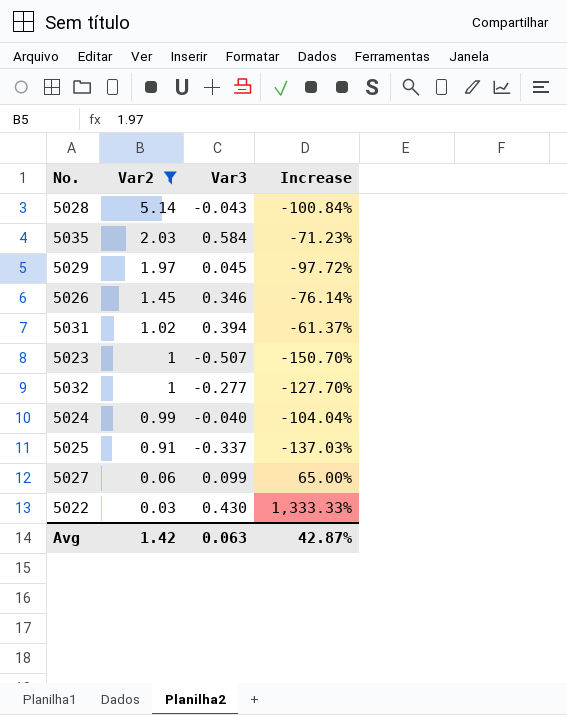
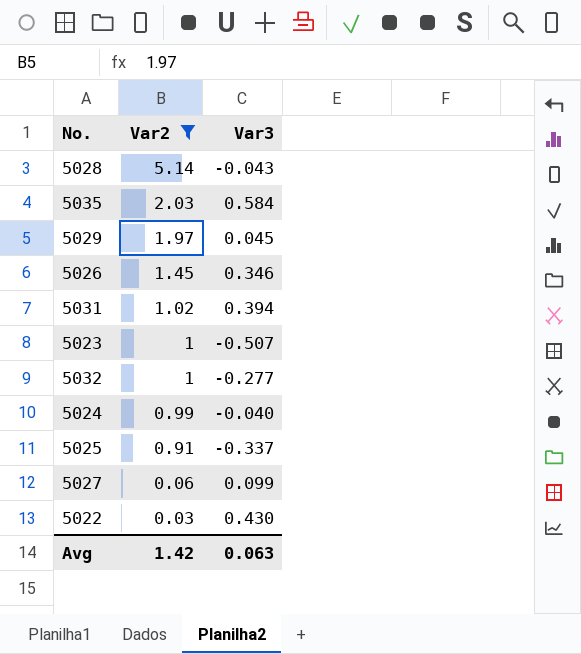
column Increase | formula: ([Var3] - [Var2]) / [Var2] -> none

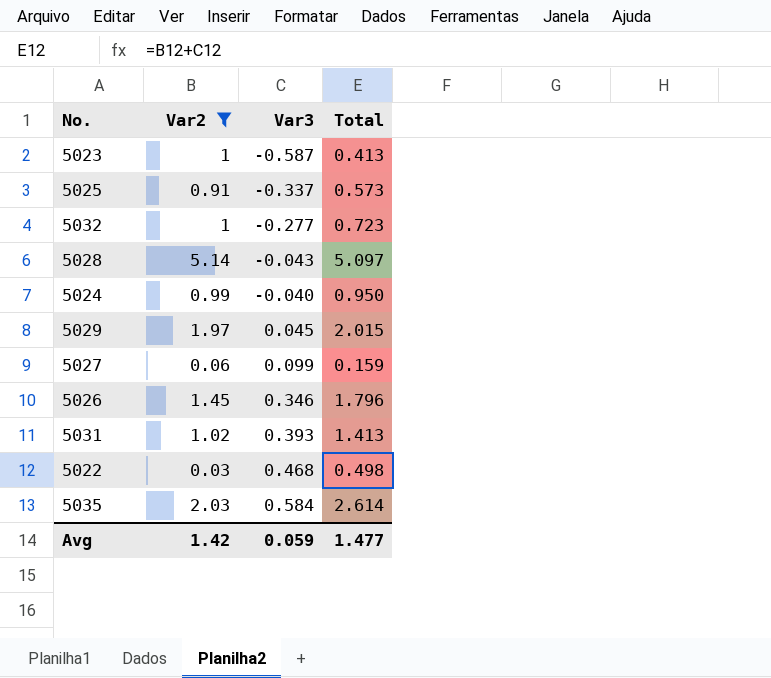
row order: Var2 descending -> Var3 ascending
column Total | formula: none -> [Var2] + [Var3]
5023 | Var3: -0.507 -> -0.587
5031 | Var3: 0.394 -> 0.393
5022 | Var3: 0.430 -> 0.468
Avg | Var3: 0.063 -> 0.059

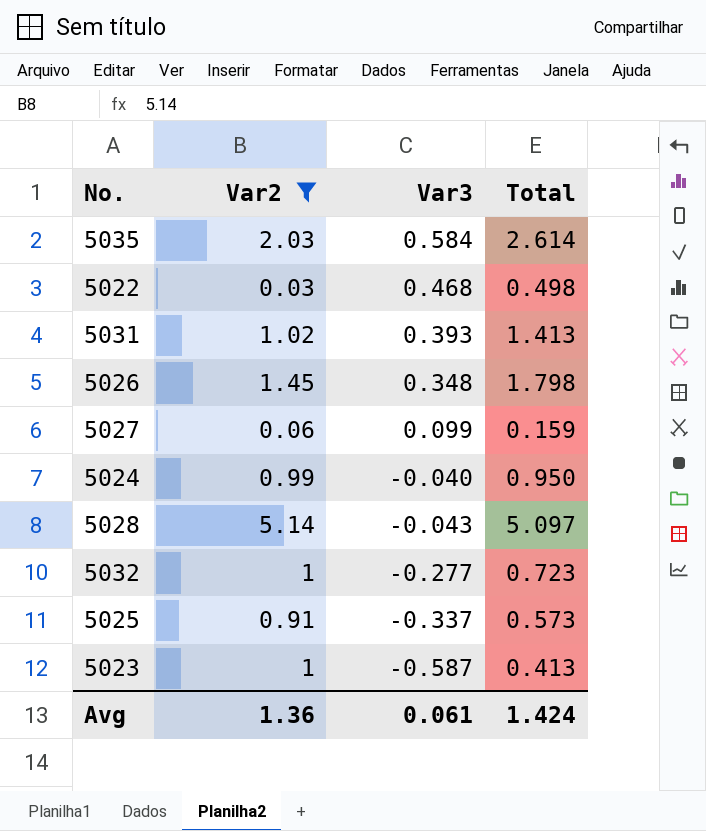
row order: Var3 ascending -> Var3 descending
row 5029: 1.97 | 0.045 | 2.015 -> none
5026 | Var3: 0.346 -> 0.348
5026 | Total: 1.796 -> 1.798
Avg | Var2: 1.42 -> 1.36
Avg | Var3: 0.059 -> 0.061
Avg | Total: 1.477 -> 1.424

